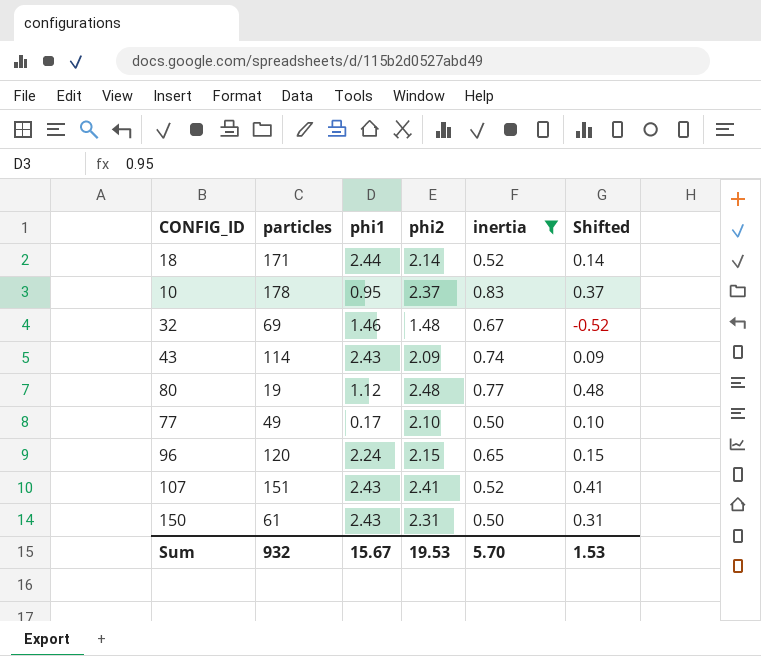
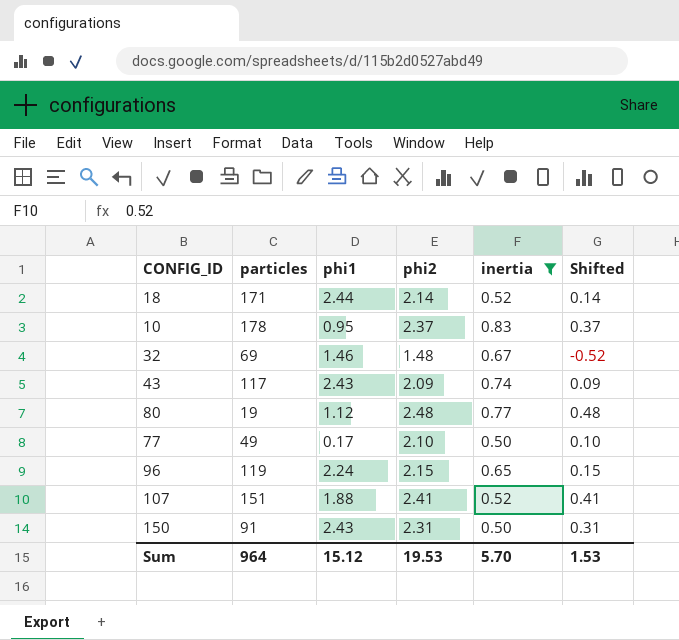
43 | particles: 114 -> 117
96 | particles: 120 -> 119
107 | phi1: 2.43 -> 1.88
150 | particles: 61 -> 91
Sum | particles: 932 -> 964
Sum | phi1: 15.67 -> 15.12

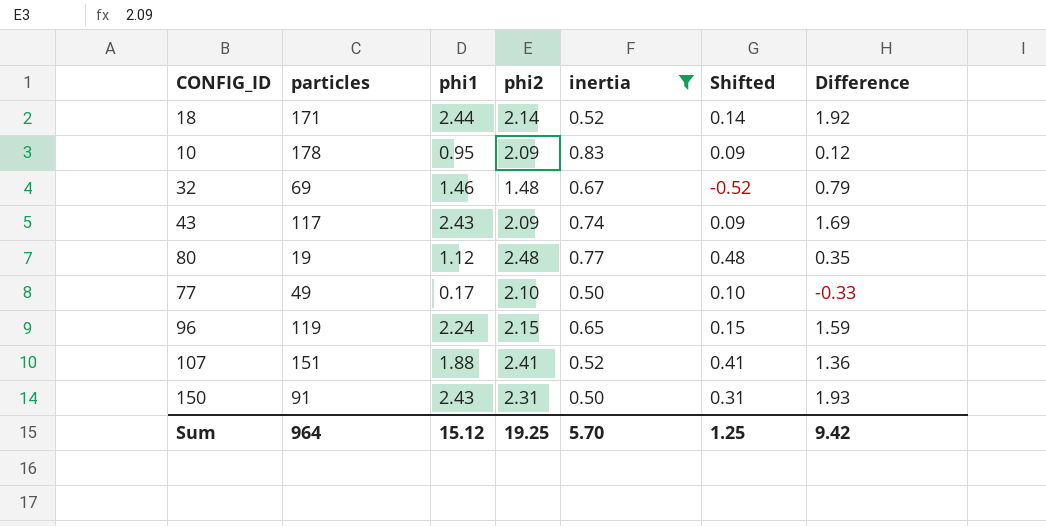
column Difference | formula: none -> [phi1] - [inertia]
10 | phi2: 2.37 -> 2.09
10 | Shifted: 0.37 -> 0.09
Sum | phi2: 19.53 -> 19.25
Sum | Shifted: 1.53 -> 1.25

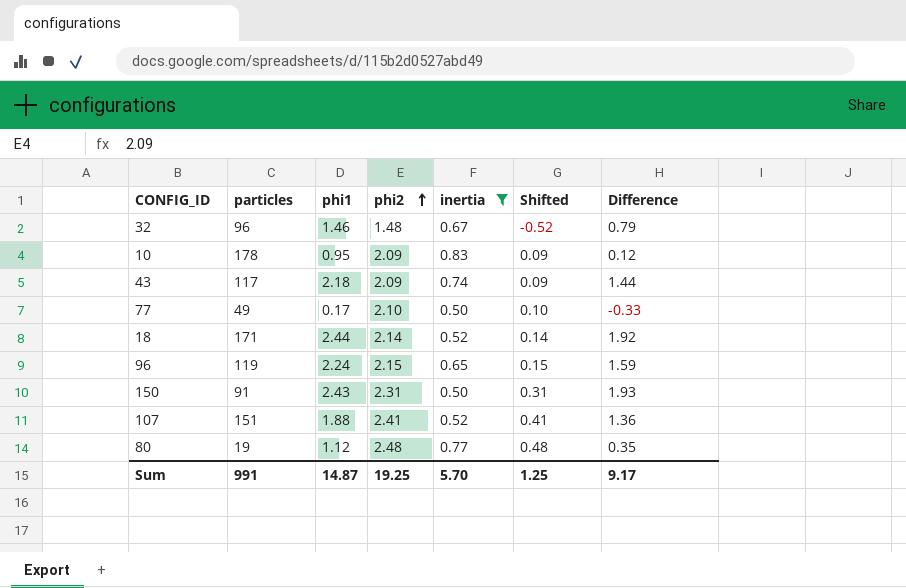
row order: none -> phi2 ascending
32 | particles: 69 -> 96
43 | phi1: 2.43 -> 2.18
43 | Difference: 1.69 -> 1.44
Sum | particles: 964 -> 991
Sum | phi1: 15.12 -> 14.87
Sum | Difference: 9.42 -> 9.17

